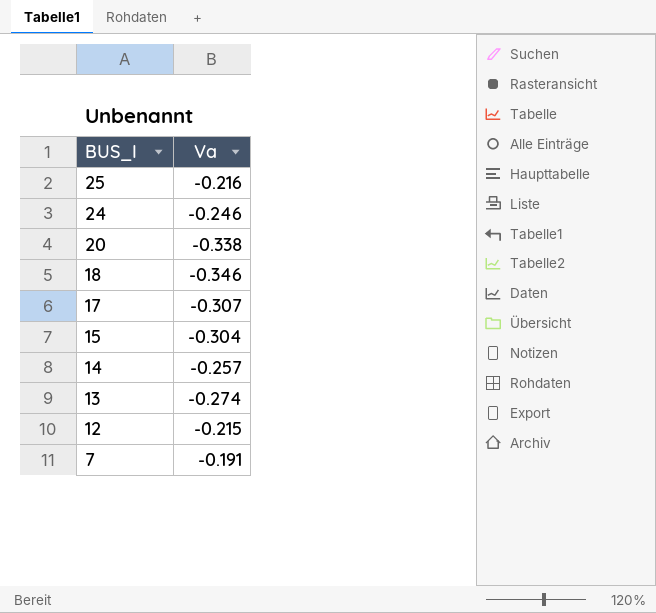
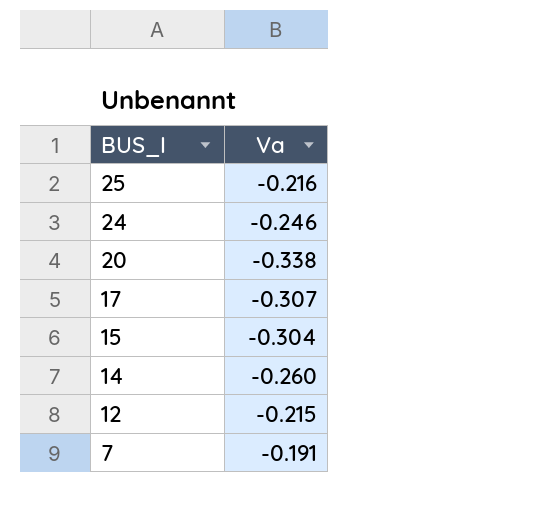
row 18: -0.346 -> none
row 13: -0.274 -> none
14 | Va: -0.257 -> -0.260

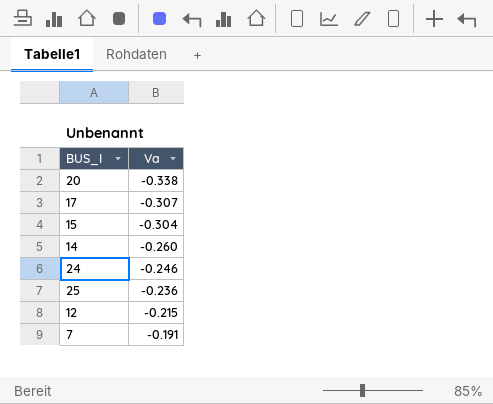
row order: BUS_I descending -> Va ascending
25 | Va: -0.216 -> -0.236

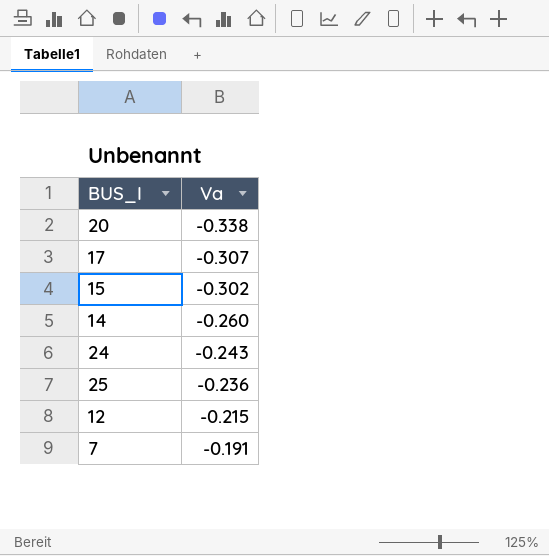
15 | Va: -0.304 -> -0.302
24 | Va: -0.246 -> -0.243

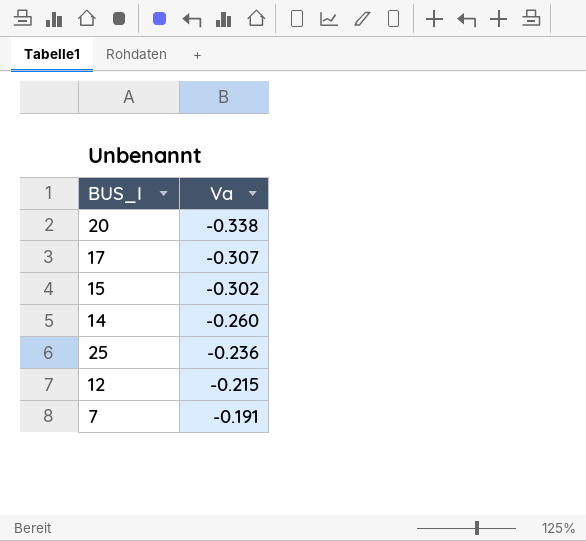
row 24: -0.243 -> none

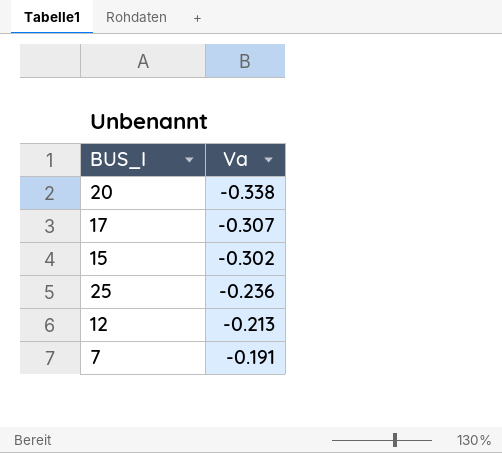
row 14: -0.260 -> none
12 | Va: -0.215 -> -0.213

